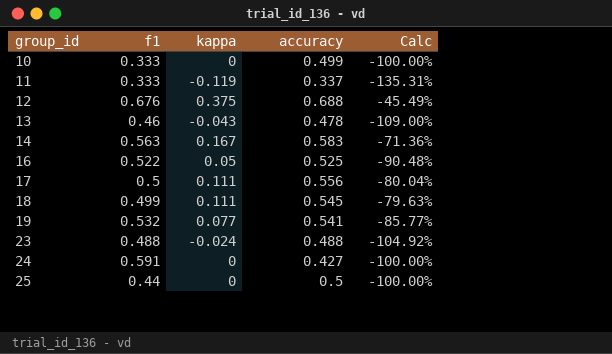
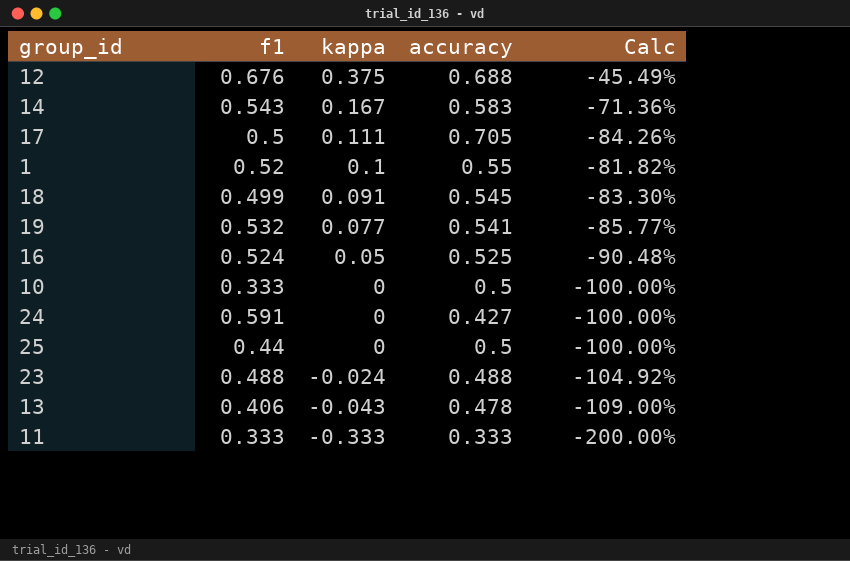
row order: group_id ascending -> kappa descending
14 | f1: 0.563 -> 0.543
17 | accuracy: 0.556 -> 0.705
17 | Calc: -80.04% -> -84.26%
row 1: none -> 0.52 | 0.1 | 0.55 | -81.82%
18 | kappa: 0.111 -> 0.091
18 | Calc: -79.63% -> -83.30%
16 | f1: 0.522 -> 0.524
10 | accuracy: 0.499 -> 0.5
13 | f1: 0.46 -> 0.406
11 | kappa: -0.119 -> -0.333
11 | accuracy: 0.337 -> 0.333
11 | Calc: -135.31% -> -200.00%

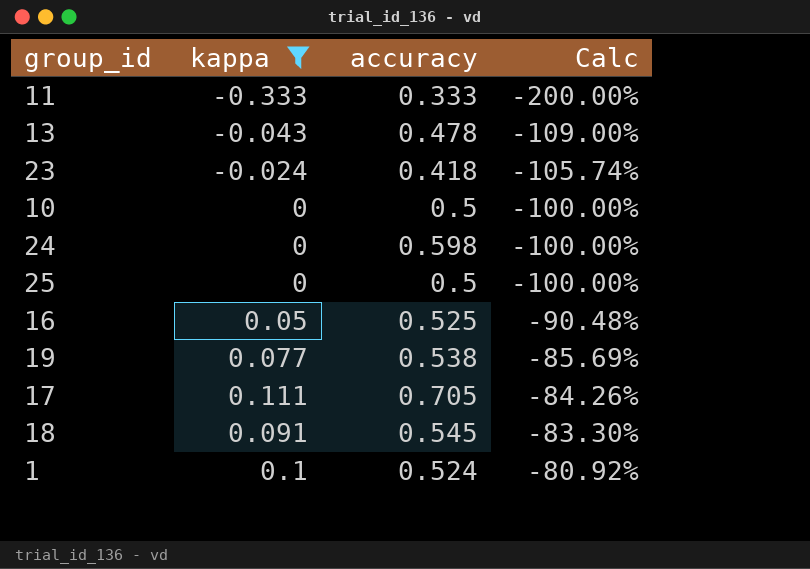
filter: none -> kappa <= 0.111
row order: kappa descending -> Calc ascending
column f1 | position: 2 -> none
23 | accuracy: 0.488 -> 0.418
23 | Calc: -104.92% -> -105.74%
24 | accuracy: 0.427 -> 0.598
19 | accuracy: 0.541 -> 0.538
19 | Calc: -85.77% -> -85.69%
1 | accuracy: 0.55 -> 0.524
1 | Calc: -81.82% -> -80.92%

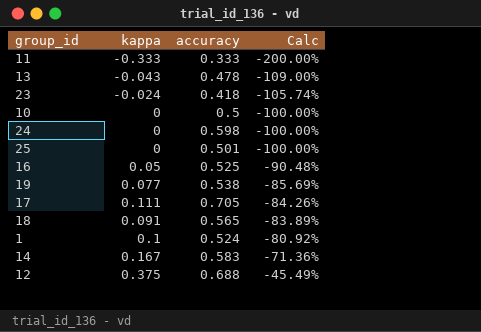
filter: kappa <= 0.111 -> none
25 | accuracy: 0.5 -> 0.501
18 | accuracy: 0.545 -> 0.565
18 | Calc: -83.30% -> -83.89%

